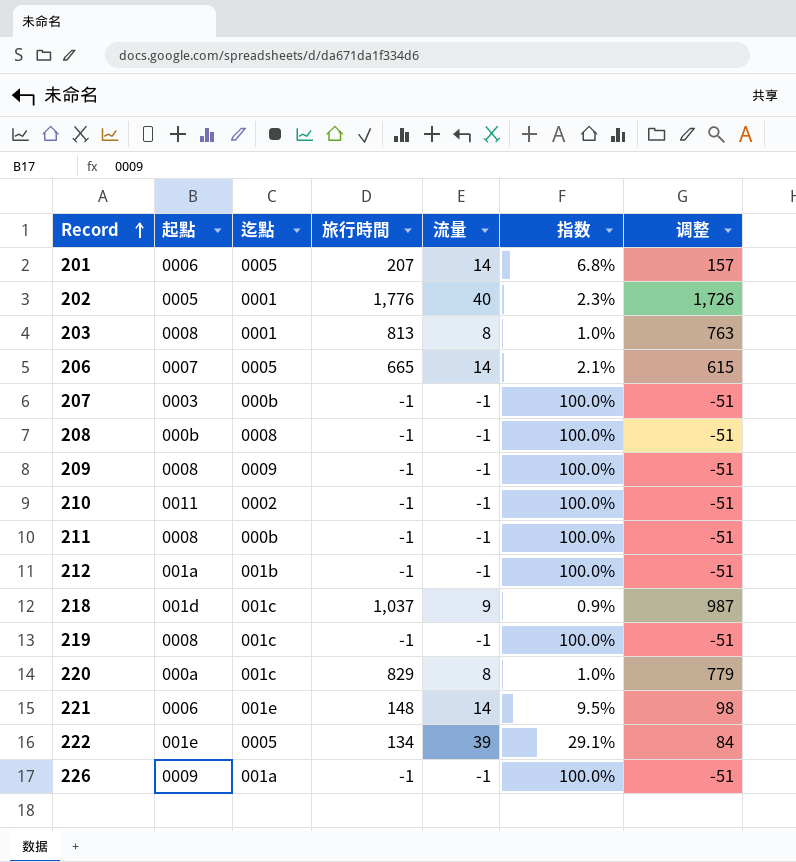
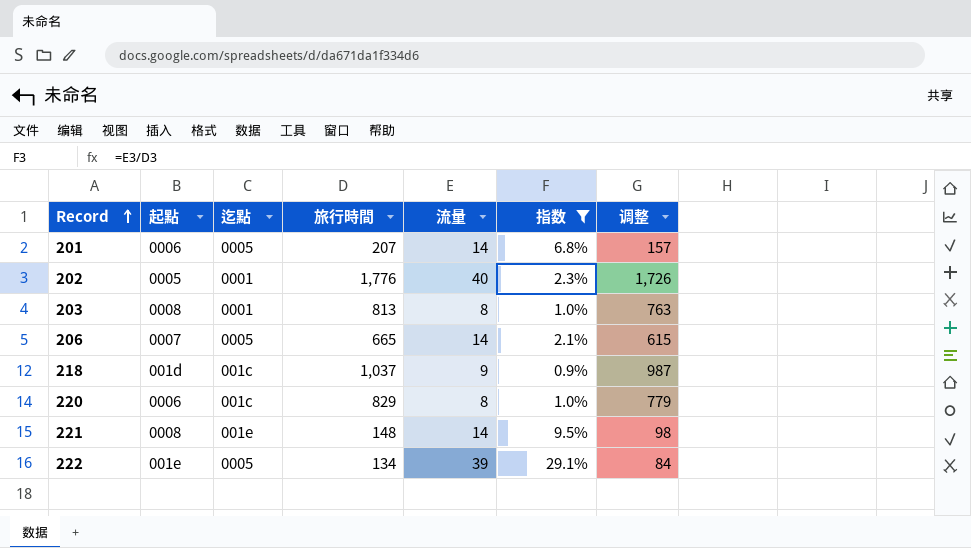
filter: none -> 指数 != 100.0%
220 | 起點: 000a -> 0006
221 | 起點: 0006 -> 0008

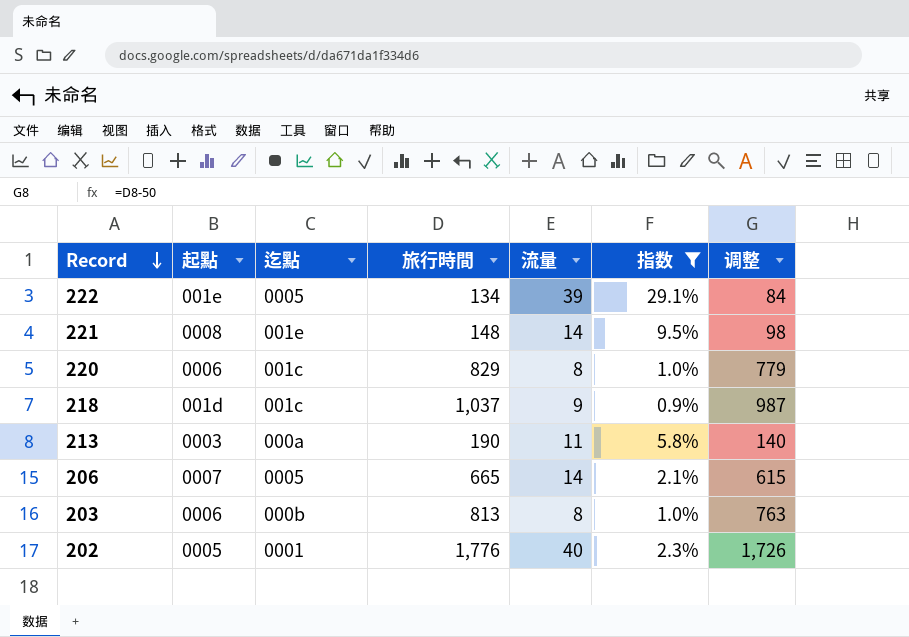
row order: Record ascending -> Record descending
row 201: 0006 | 0005 | 207 | 14 | 6.8% | 157 -> none
row 213: none -> 0003 | 000a | 190 | 11 | 5.8% | 140
203 | 起點: 0008 -> 0006
203 | 迄點: 0001 -> 000b

